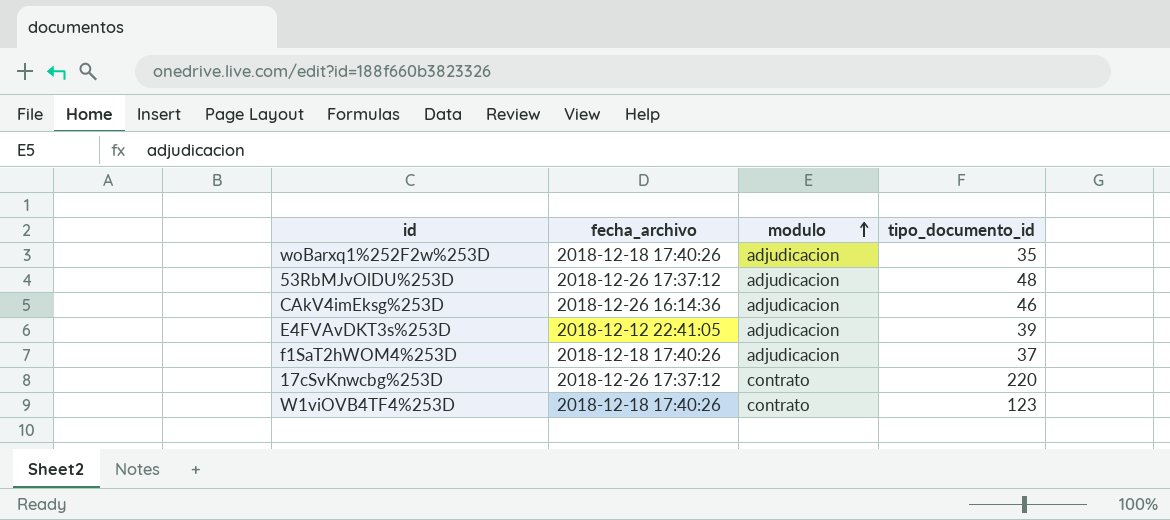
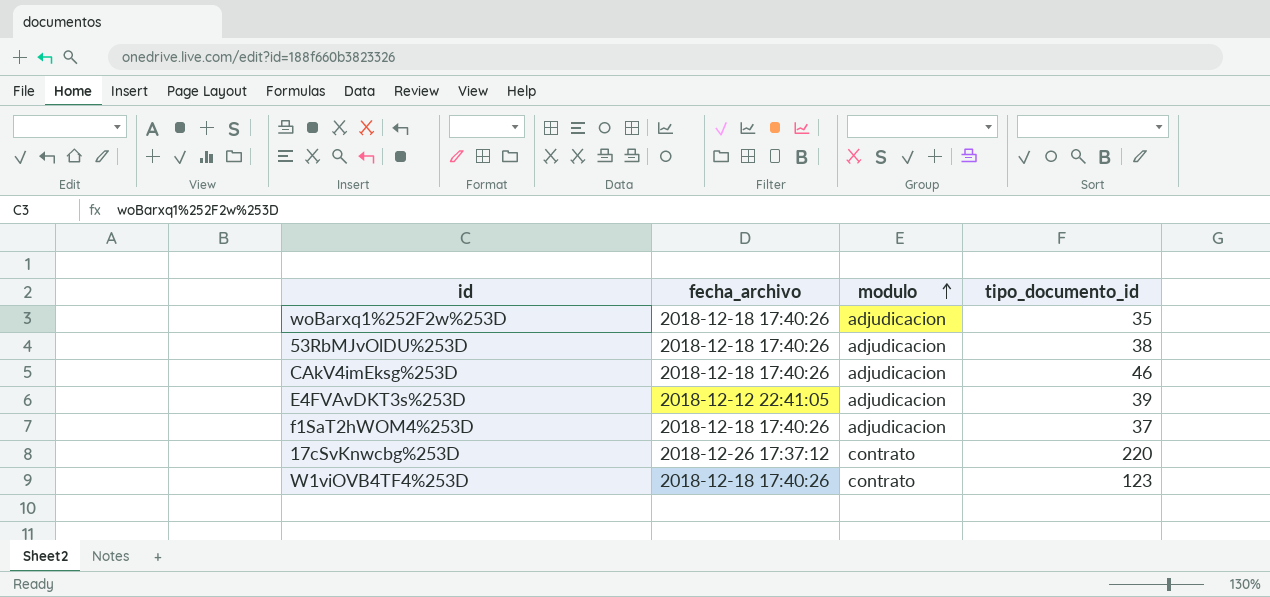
53RbMJvOlDU%253D | fecha_archivo: 2018-12-26 17:37:12 -> 2018-12-18 17:40:26
53RbMJvOlDU%253D | tipo_documento_id: 48 -> 38
CAkV4imEksg%253D | fecha_archivo: 2018-12-26 16:14:36 -> 2018-12-18 17:40:26

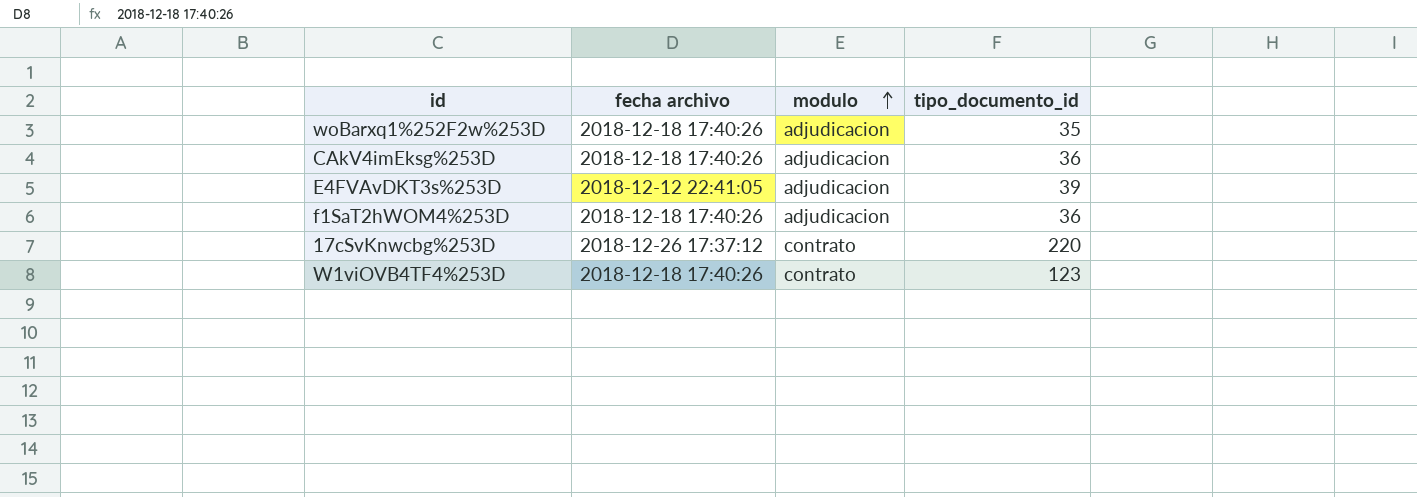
column name: fecha_archivo -> fecha archivo
row 53RbMJvOlDU%253D: 2018-12-18 17:40:26 | adjudicacion | 38 -> none
CAkV4imEksg%253D | tipo_documento_id: 46 -> 36
f1SaT2hWOM4%253D | tipo_documento_id: 37 -> 36

